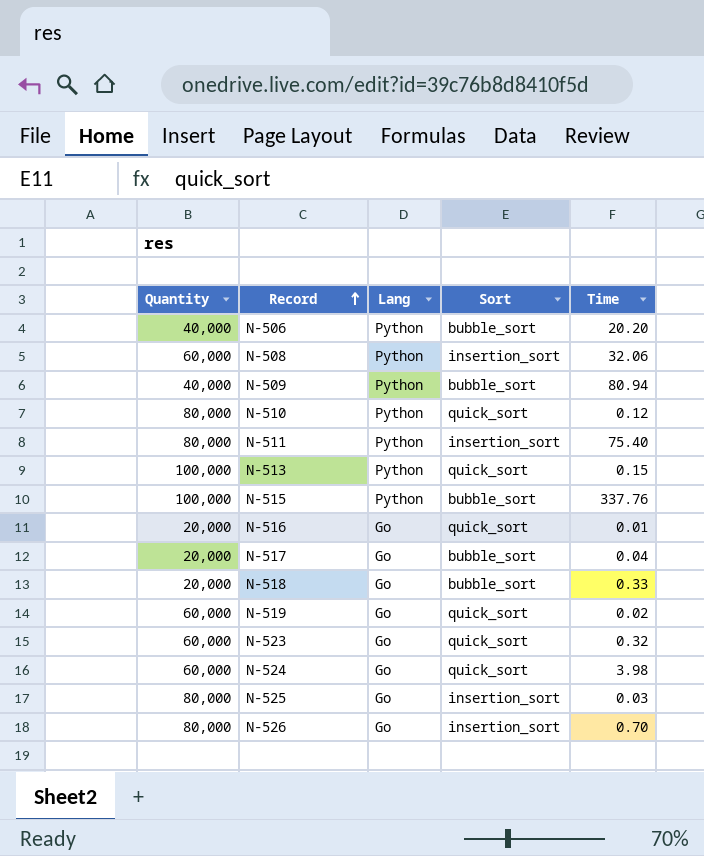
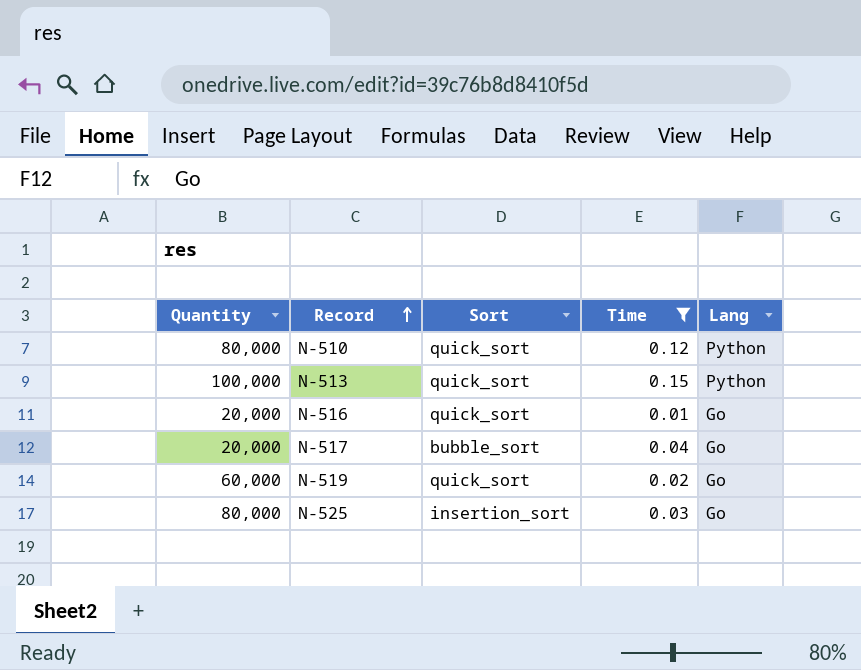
filter: none -> Time <= 0.15
column Lang | position: 3 -> 5

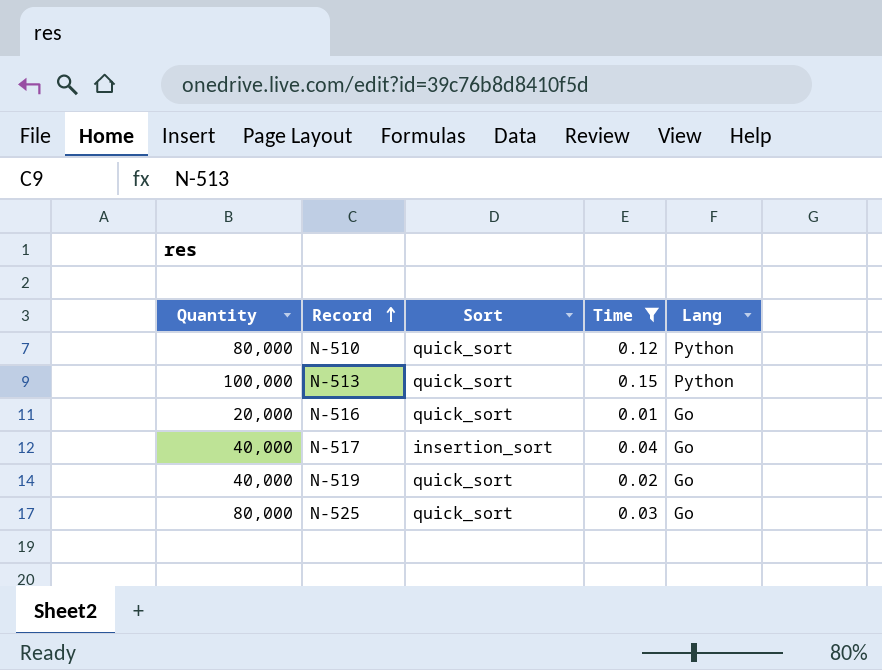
N-517 | Quantity: 20,000 -> 40,000
N-517 | Sort: bubble_sort -> insertion_sort
N-519 | Quantity: 60,000 -> 40,000
N-525 | Sort: insertion_sort -> quick_sort

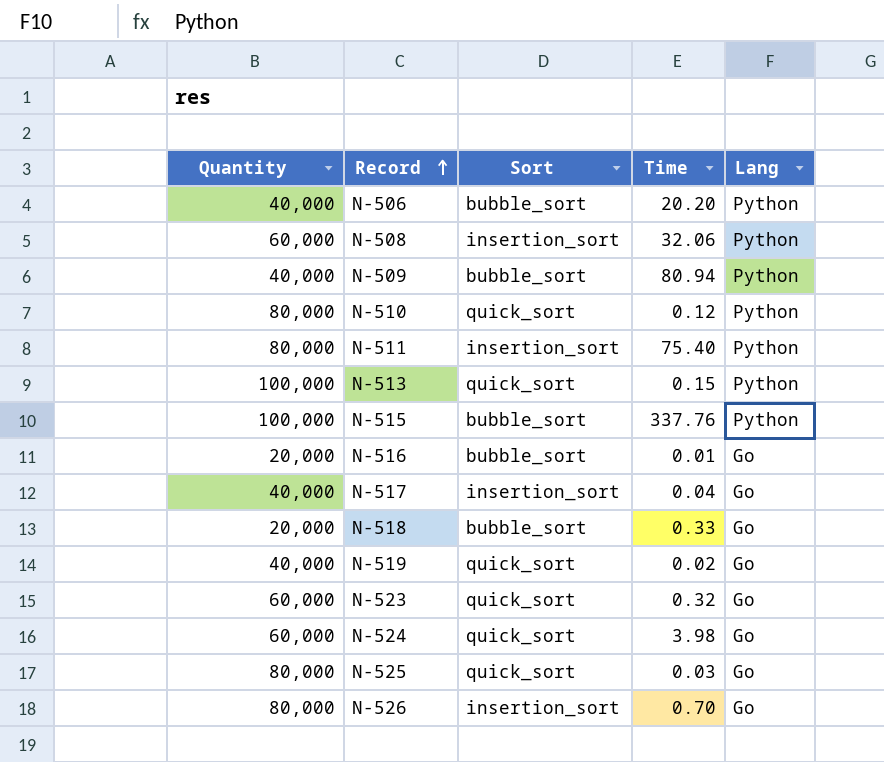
filter: Time <= 0.15 -> none
N-516 | Sort: quick_sort -> bubble_sort

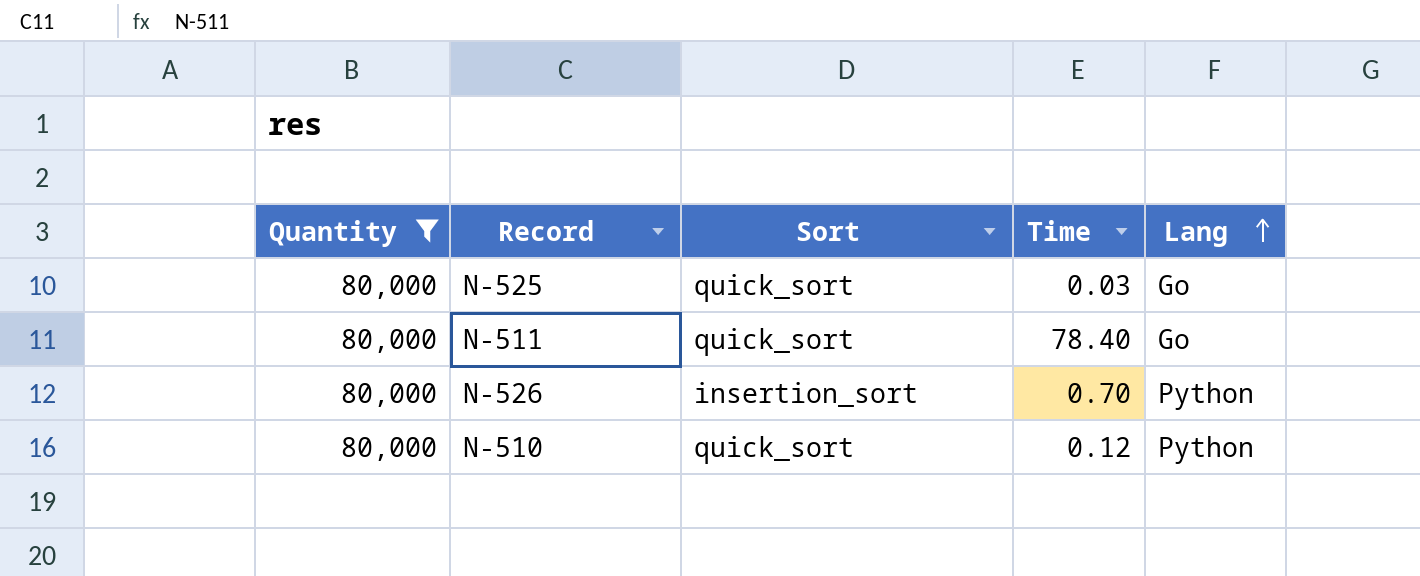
filter: none -> Quantity = 80,000
row order: Record ascending -> Lang ascending
N-511 | Sort: insertion_sort -> quick_sort
N-511 | Time: 75.40 -> 78.40
N-511 | Lang: Python -> Go
N-526 | Lang: Go -> Python

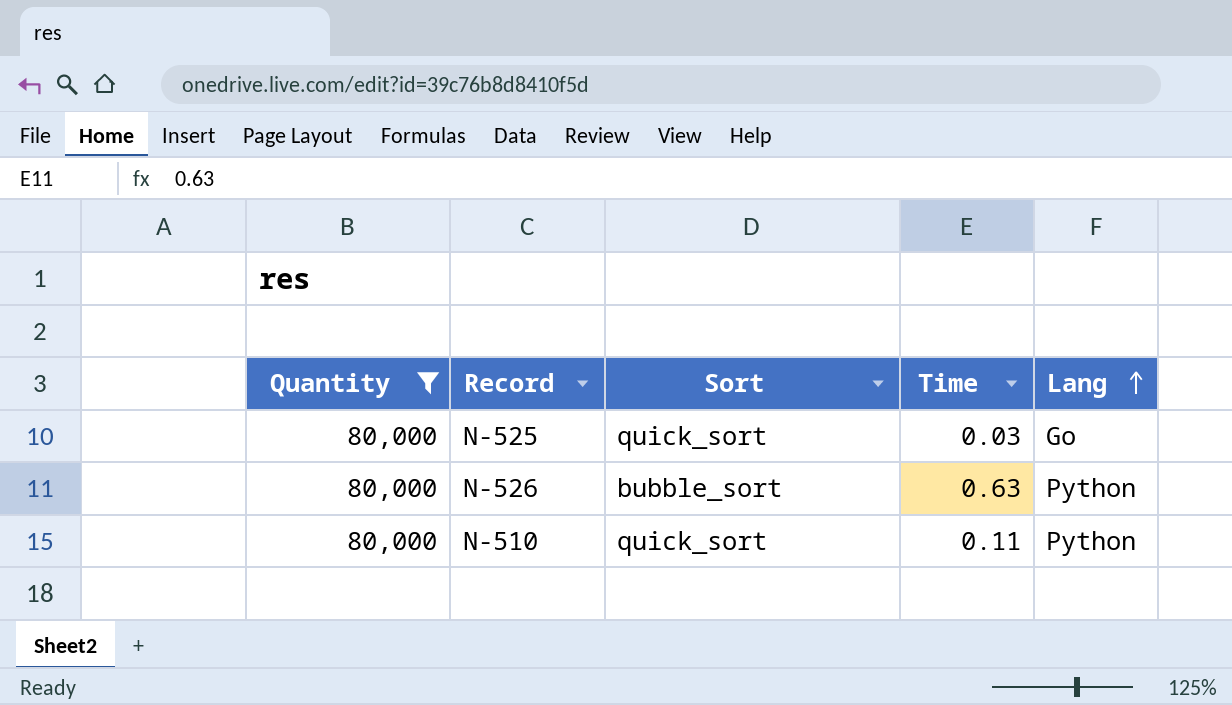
row N-511: 80,000 | quick_sort | 78.40 | Go -> none
N-526 | Sort: insertion_sort -> bubble_sort
N-526 | Time: 0.70 -> 0.63
N-510 | Time: 0.12 -> 0.11

